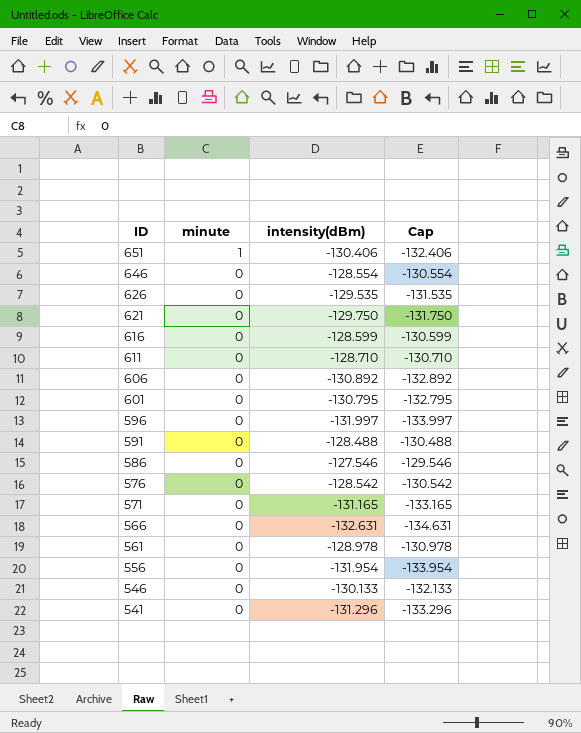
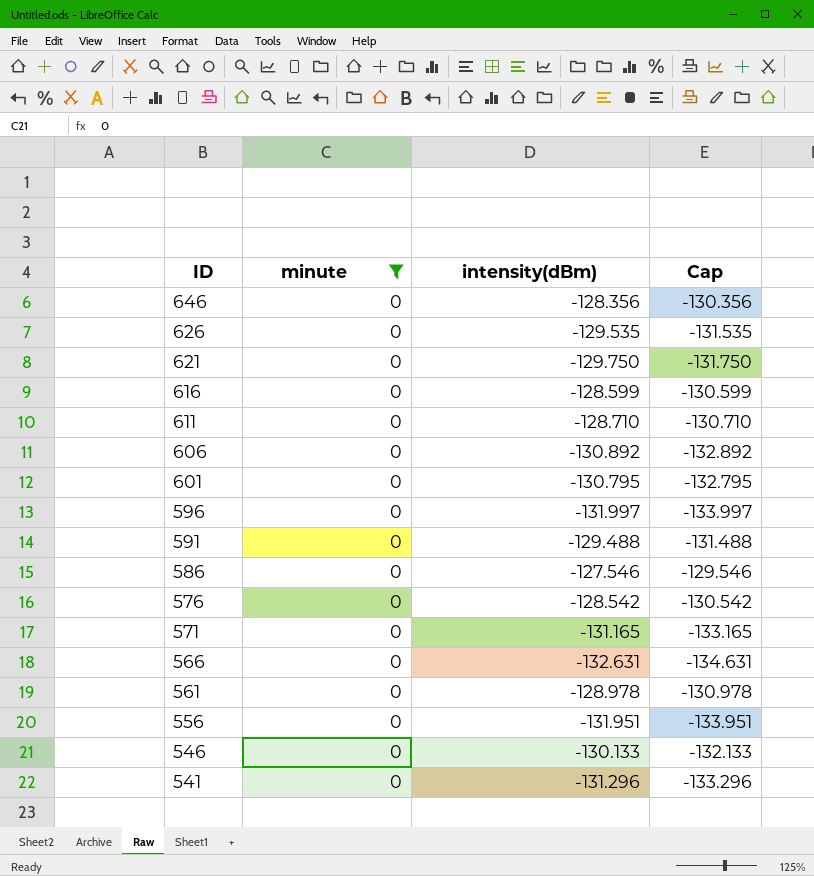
filter: none -> minute = 0
646 | intensity(dBm): -128.554 -> -128.356
646 | Cap: -130.554 -> -130.356
591 | intensity(dBm): -128.488 -> -129.488
591 | Cap: -130.488 -> -131.488
556 | intensity(dBm): -131.954 -> -131.951
556 | Cap: -133.954 -> -133.951

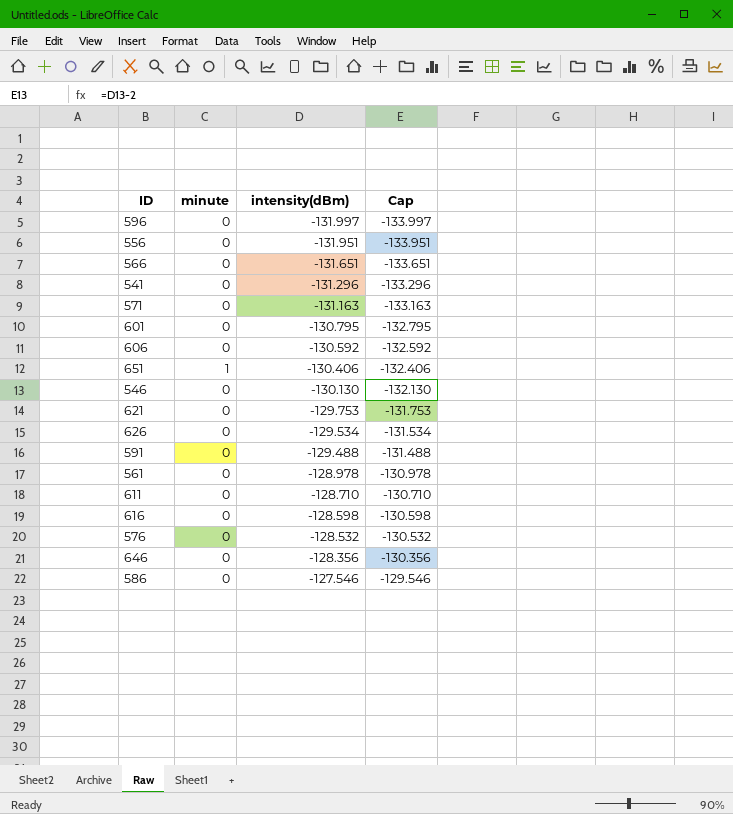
filter: minute = 0 -> none
row order: ID descending -> intensity(dBm) ascending
566 | intensity(dBm): -132.631 -> -131.651
566 | Cap: -134.631 -> -133.651
571 | intensity(dBm): -131.165 -> -131.163
571 | Cap: -133.165 -> -133.163
606 | intensity(dBm): -130.892 -> -130.592
606 | Cap: -132.892 -> -132.592
546 | intensity(dBm): -130.133 -> -130.130
546 | Cap: -132.133 -> -132.130
621 | intensity(dBm): -129.750 -> -129.753
621 | Cap: -131.750 -> -131.753
626 | intensity(dBm): -129.535 -> -129.534
626 | Cap: -131.535 -> -131.534
616 | intensity(dBm): -128.599 -> -128.598
616 | Cap: -130.599 -> -130.598
576 | intensity(dBm): -128.542 -> -128.532
576 | Cap: -130.542 -> -130.532

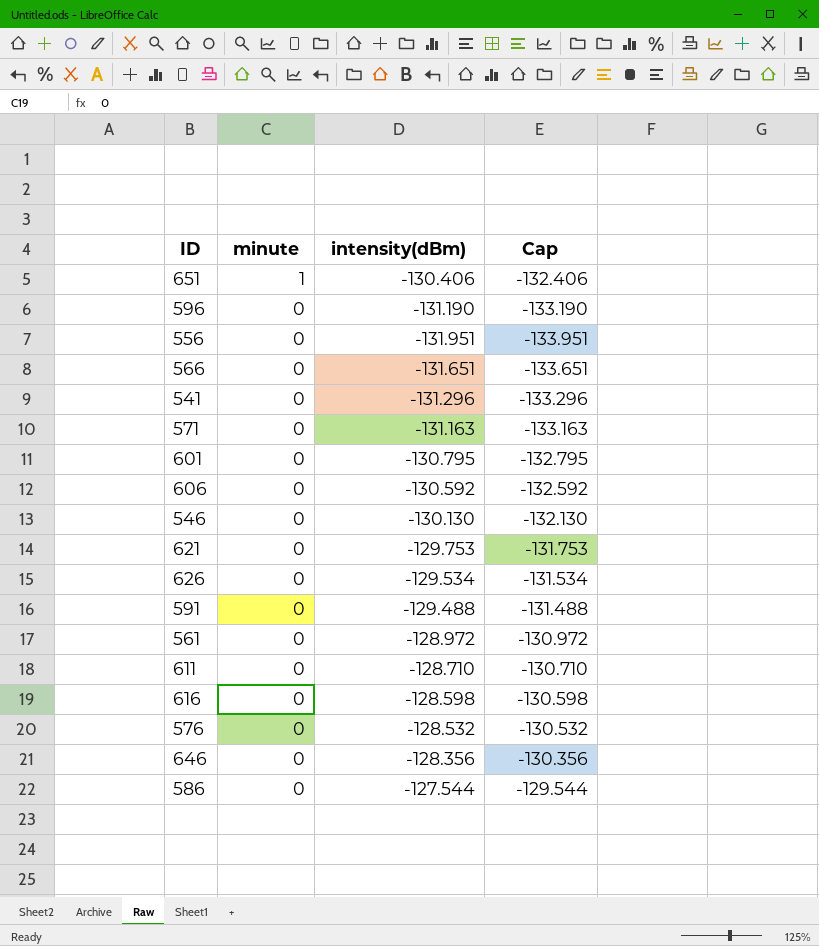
row order: intensity(dBm) ascending -> minute descending
596 | intensity(dBm): -131.997 -> -131.190
596 | Cap: -133.997 -> -133.190
561 | intensity(dBm): -128.978 -> -128.972
561 | Cap: -130.978 -> -130.972
586 | intensity(dBm): -127.546 -> -127.544
586 | Cap: -129.546 -> -129.544

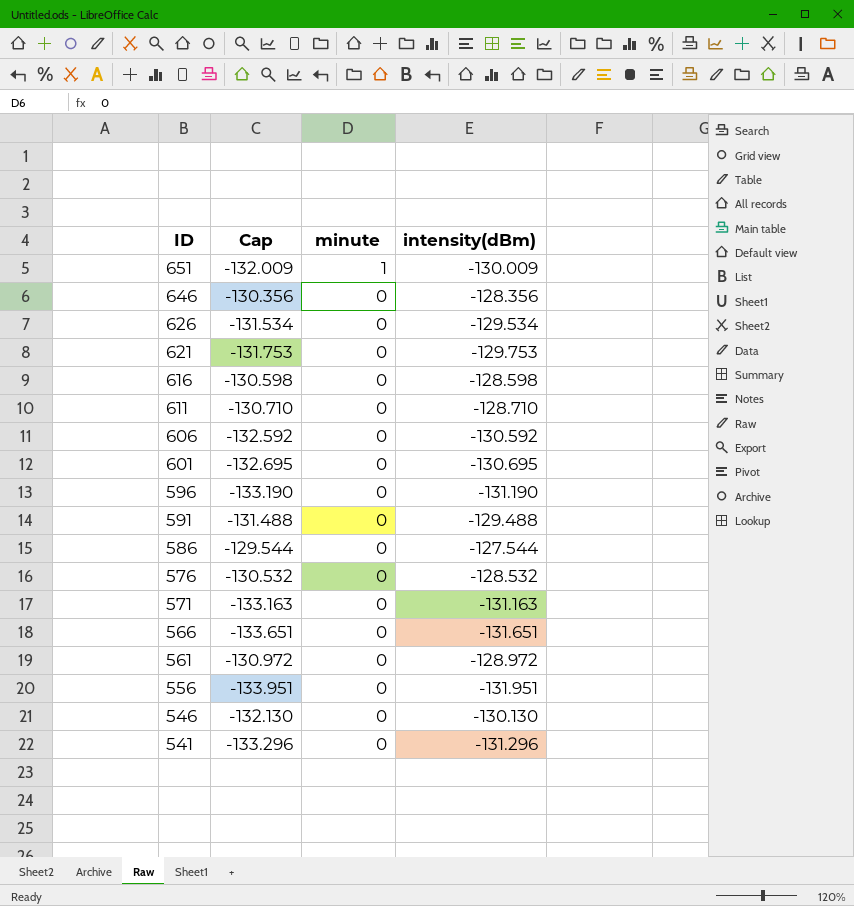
row order: minute descending -> ID descending
column Cap | position: 4 -> 2
651 | Cap: -132.406 -> -132.009
651 | intensity(dBm): -130.406 -> -130.009
601 | Cap: -132.795 -> -132.695
601 | intensity(dBm): -130.795 -> -130.695

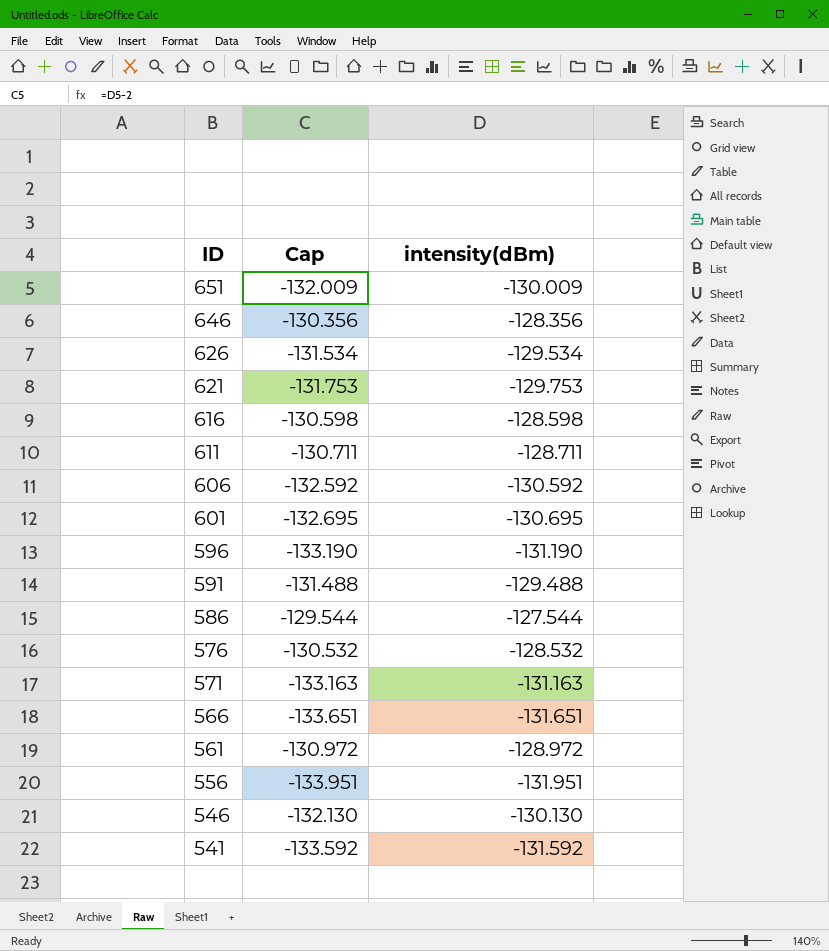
column minute | position: 3 -> none
611 | Cap: -130.710 -> -130.711
611 | intensity(dBm): -128.710 -> -128.711
541 | Cap: -133.296 -> -133.592
541 | intensity(dBm): -131.296 -> -131.592

